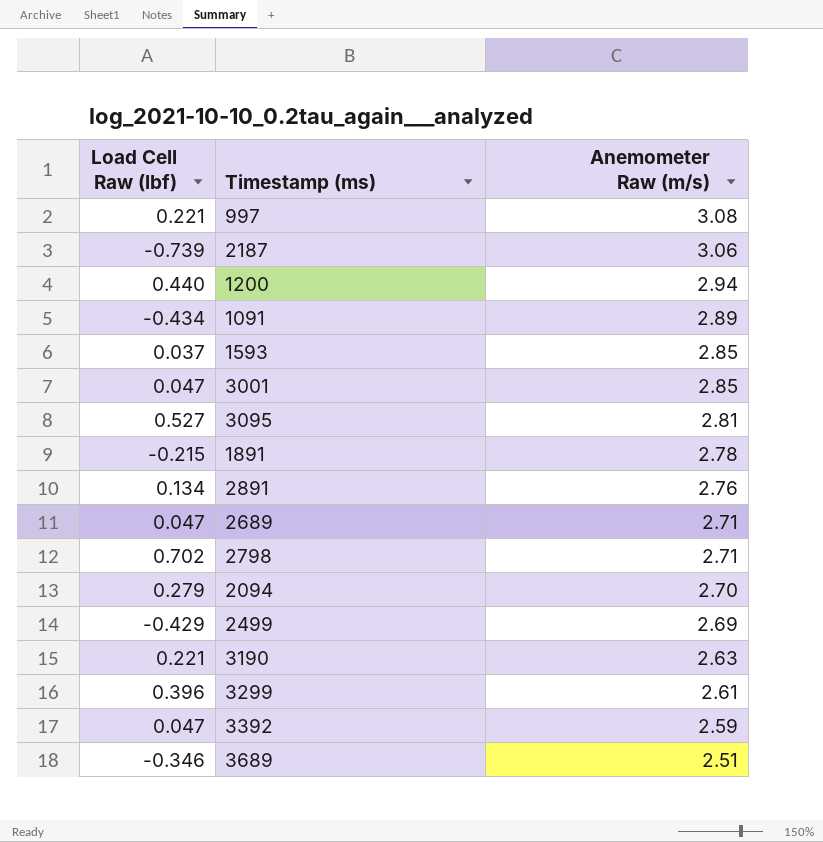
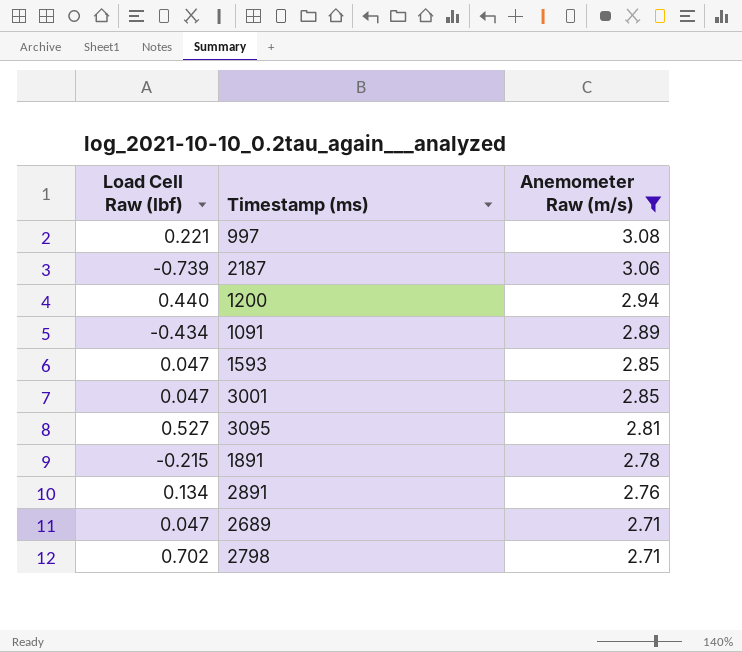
filter: none -> Anemometer Raw (m/s) >= 2.71
1593 | Load Cell Raw (lbf): 0.037 -> 0.047

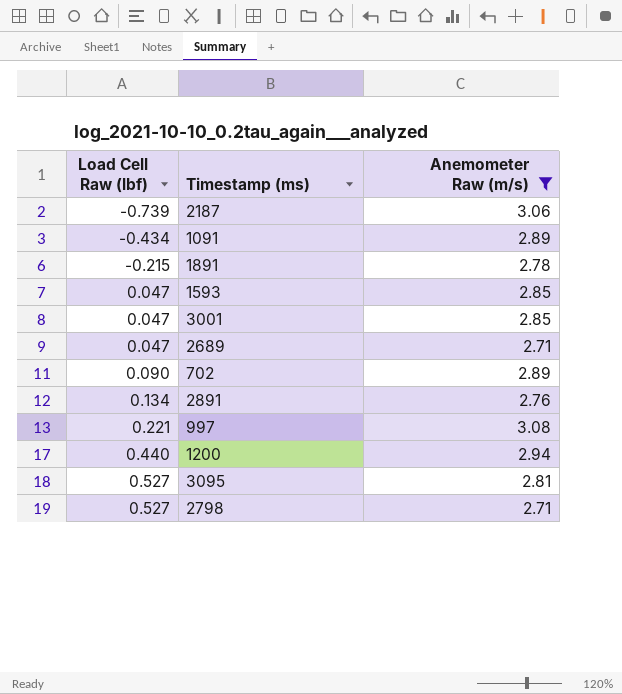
row order: Anemometer Raw (m/s) descending -> Load Cell Raw (lbf) ascending
row 702: none -> 0.090 | 2.89
2798 | Load Cell Raw (lbf): 0.702 -> 0.527

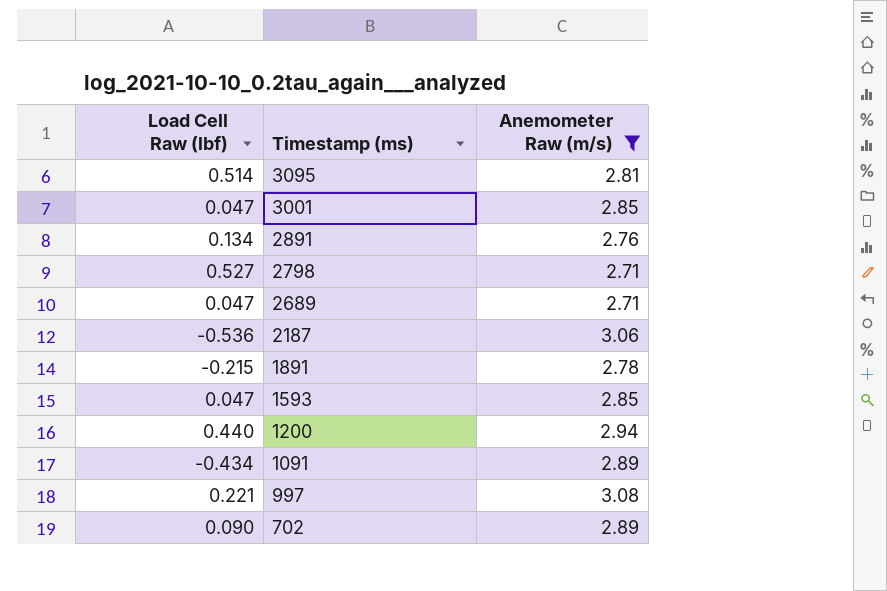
row order: Load Cell Raw (lbf) ascending -> Timestamp (ms) descending
3095 | Load Cell Raw (lbf): 0.527 -> 0.514
2187 | Load Cell Raw (lbf): -0.739 -> -0.536

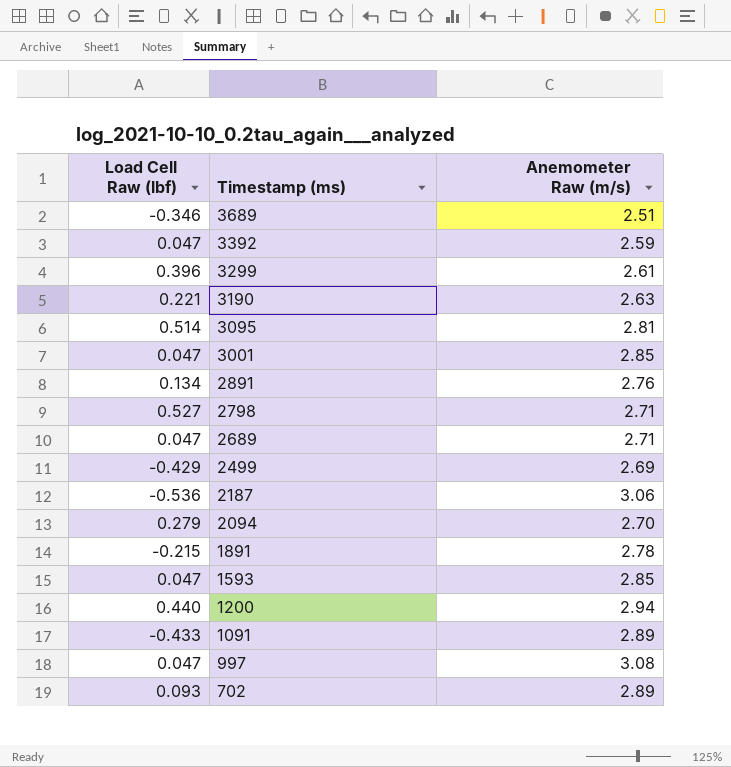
filter: Anemometer Raw (m/s) >= 2.71 -> none
1091 | Load Cell Raw (lbf): -0.434 -> -0.433
997 | Load Cell Raw (lbf): 0.221 -> 0.047
702 | Load Cell Raw (lbf): 0.090 -> 0.093

